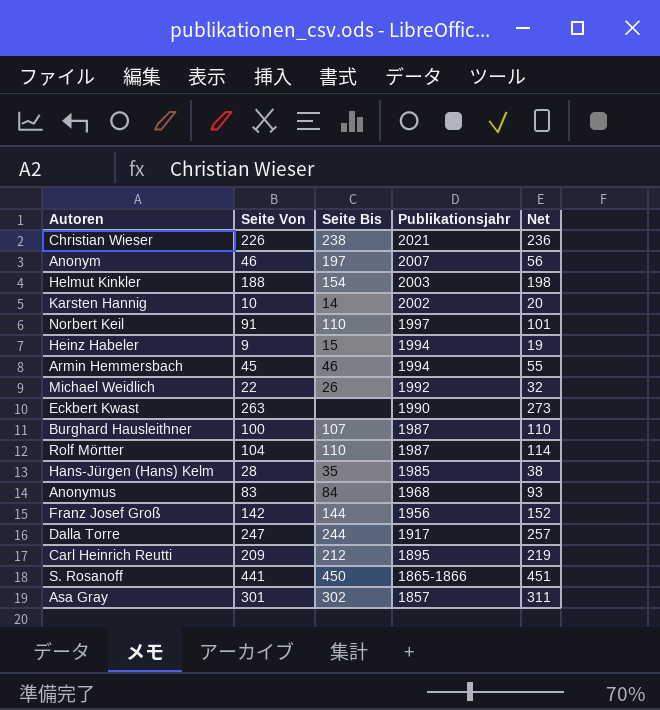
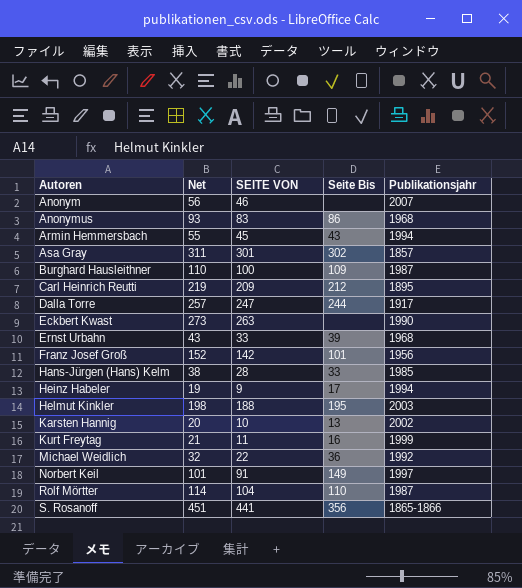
row order: Publikationsjahr descending -> Autoren ascending
column Net | position: 5 -> 2
column name: Seite Von -> SEITE VON
row Christian Wieser: 226 | 238 | 2021 | 236 -> none
Anonym | Seite Bis: 197 -> none
Anonymus | Seite Bis: 84 -> 86
Armin Hemmersbach | Seite Bis: 46 -> 43
Burghard Hausleithner | Seite Bis: 107 -> 109
row Ernst Urbahn: none -> 43 | 33 | 39 | 1968
Franz Josef Groß | Seite Bis: 144 -> 101
Hans-Jürgen (Hans) Kelm | Seite Bis: 35 -> 33
Heinz Habeler | Seite Bis: 15 -> 17
Helmut Kinkler | Seite Bis: 154 -> 195
Karsten Hannig | Seite Bis: 14 -> 13
row Kurt Freytag: none -> 21 | 11 | 16 | 1999
Michael Weidlich | Seite Bis: 26 -> 36
Norbert Keil | Seite Bis: 110 -> 149
S. Rosanoff | Seite Bis: 450 -> 356

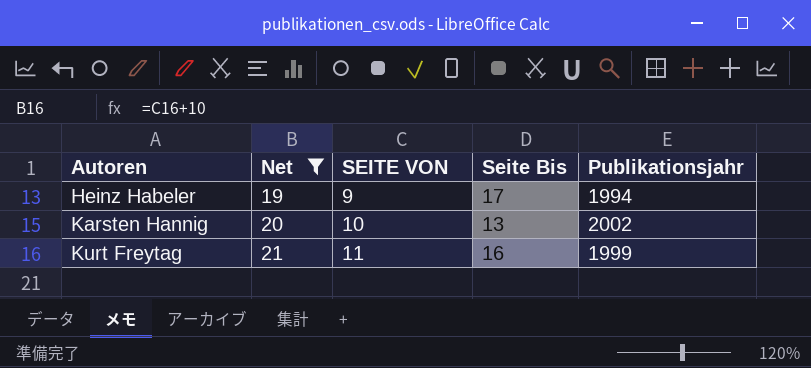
filter: none -> Net <= 21

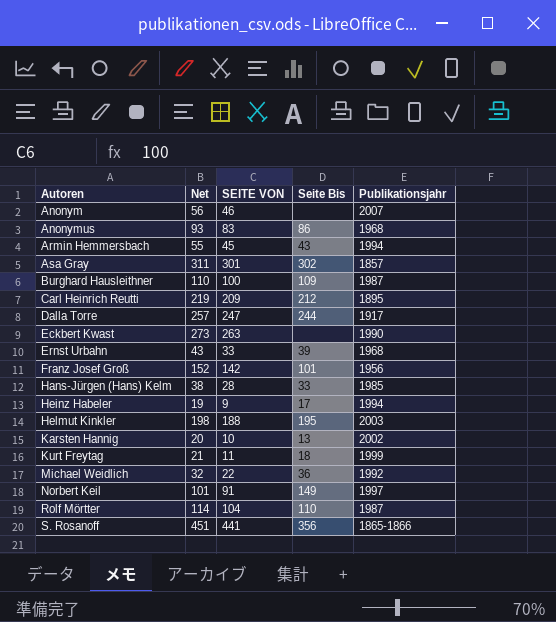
filter: Net <= 21 -> none
Kurt Freytag | Seite Bis: 16 -> 18

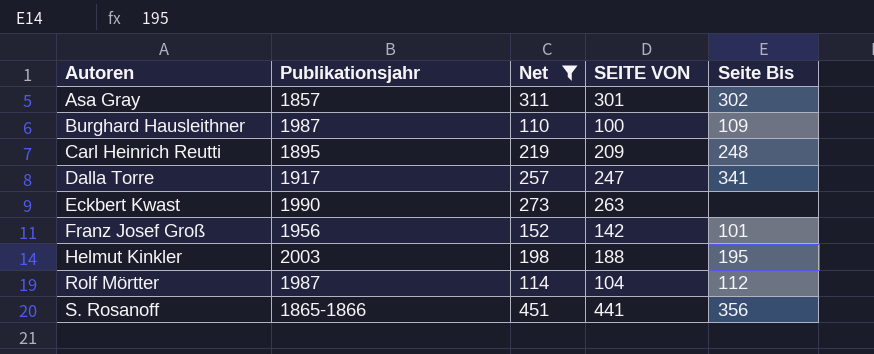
filter: none -> Net >= 110
column Publikationsjahr | position: 5 -> 2
Carl Heinrich Reutti | Seite Bis: 212 -> 248
Dalla Torre | Seite Bis: 244 -> 341
Rolf Mörtter | Seite Bis: 110 -> 112

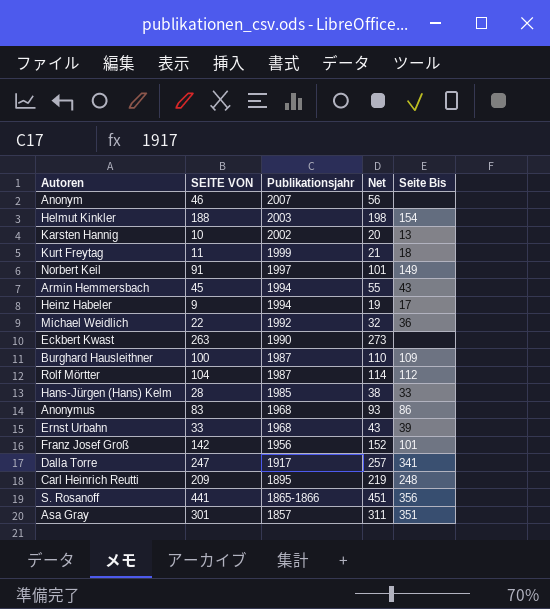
filter: Net >= 110 -> none
row order: Autoren ascending -> Publikationsjahr descending
column SEITE VON | position: 4 -> 2
Helmut Kinkler | Seite Bis: 195 -> 154
Asa Gray | Seite Bis: 302 -> 351

